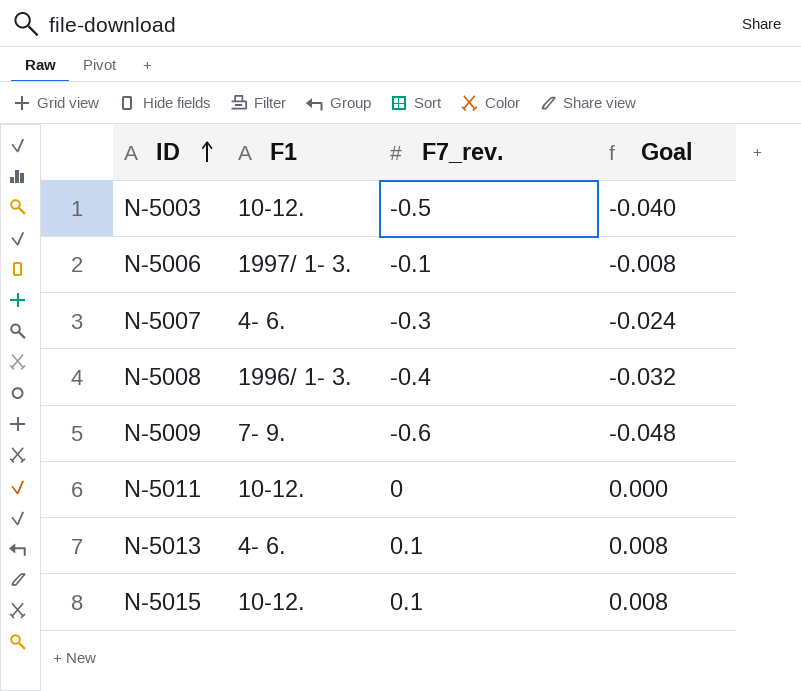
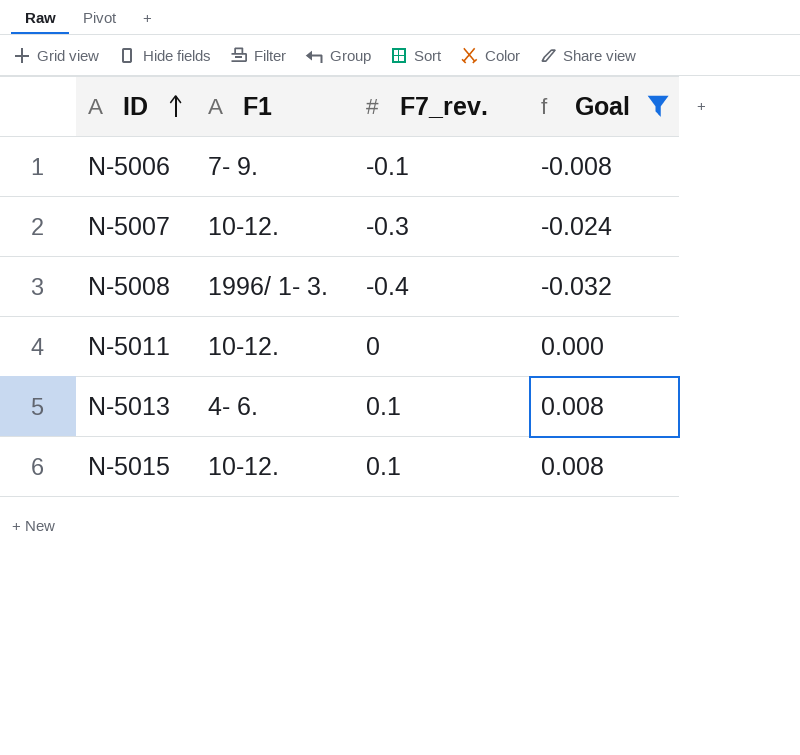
filter: none -> Goal >= -0.032
N-5006 | F1: 1997/ 1- 3. -> 7- 9.
N-5007 | F1: 4- 6. -> 10-12.

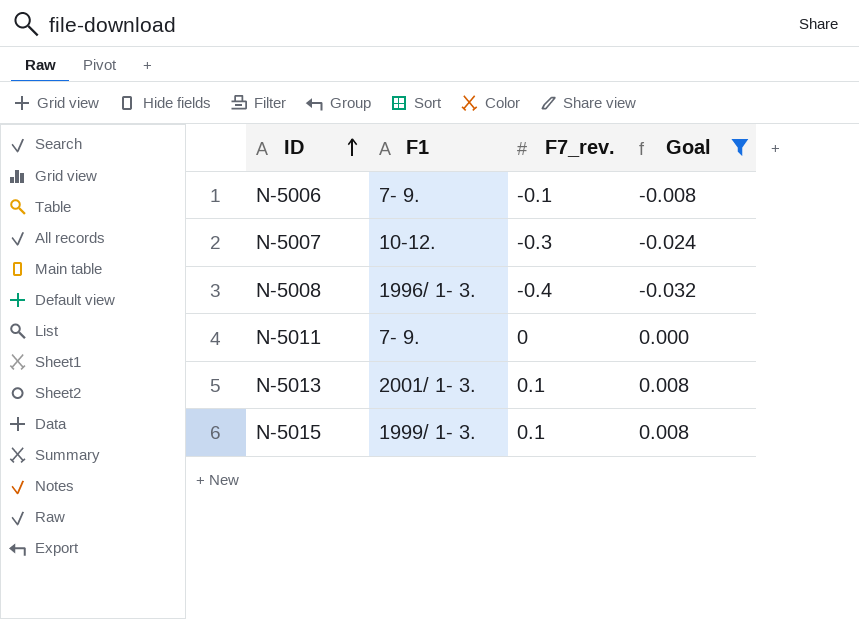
N-5011 | F1: 10-12. -> 7- 9.
N-5013 | F1: 4- 6. -> 2001/ 1- 3.
N-5015 | F1: 10-12. -> 1999/ 1- 3.

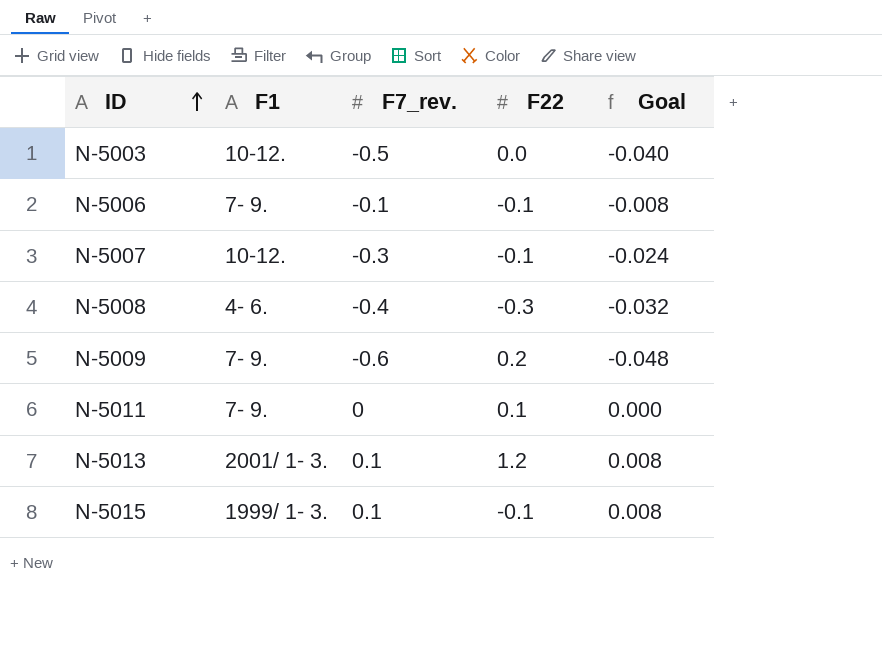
filter: Goal >= -0.032 -> none
column F22 | position: none -> 4
N-5008 | F1: 1996/ 1- 3. -> 4- 6.

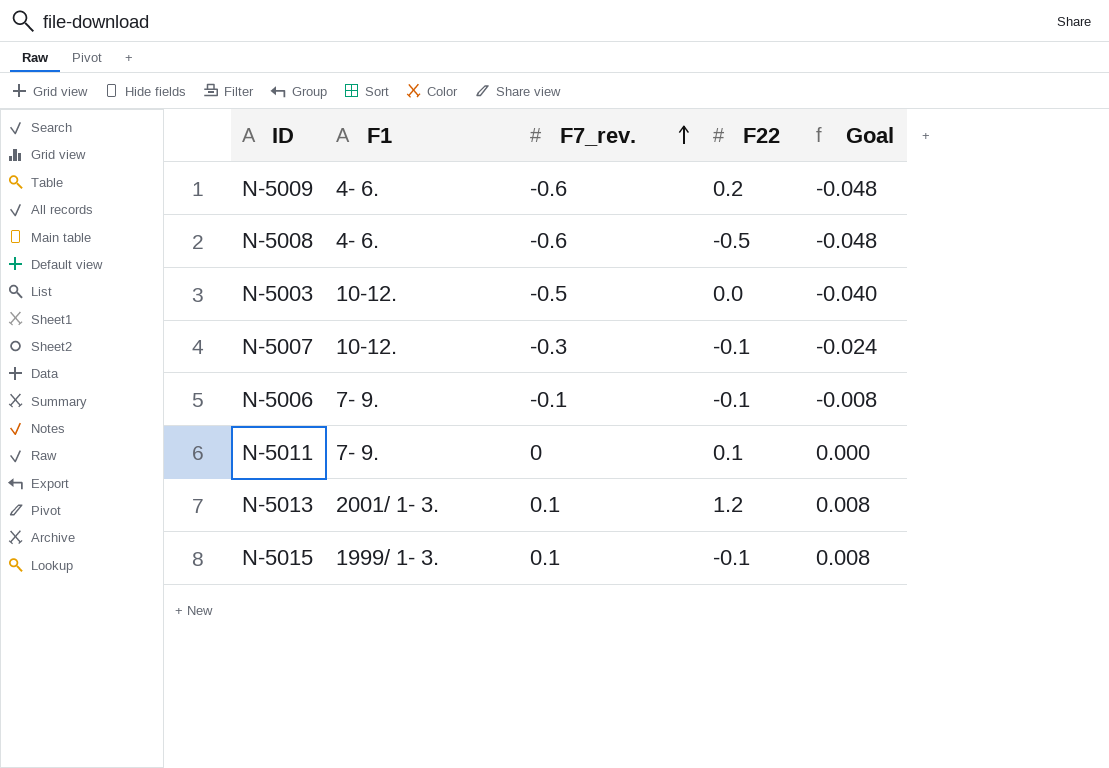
row order: ID ascending -> F7_rev. ascending
N-5009 | F1: 7- 9. -> 4- 6.
N-5008 | F7_rev.: -0.4 -> -0.6
N-5008 | F22: -0.3 -> -0.5
N-5008 | Goal: -0.032 -> -0.048

